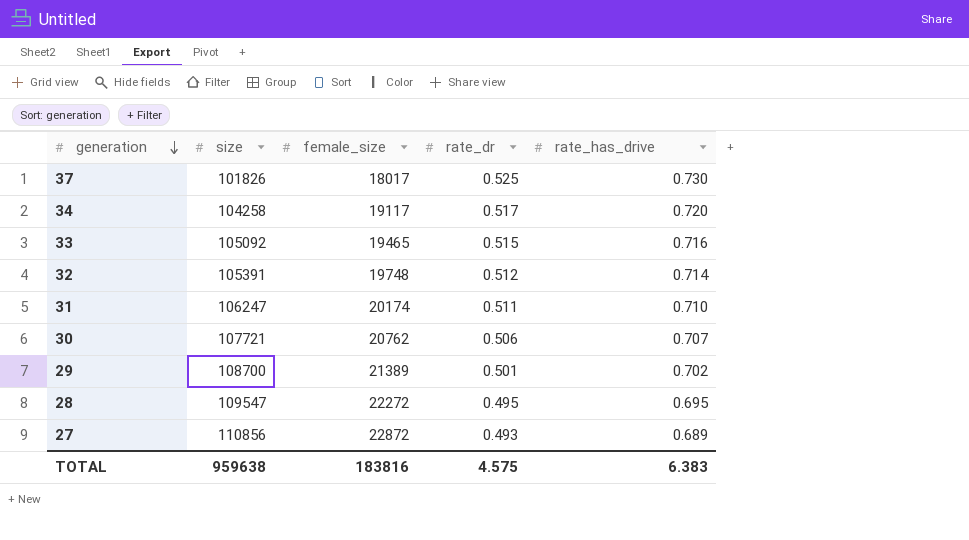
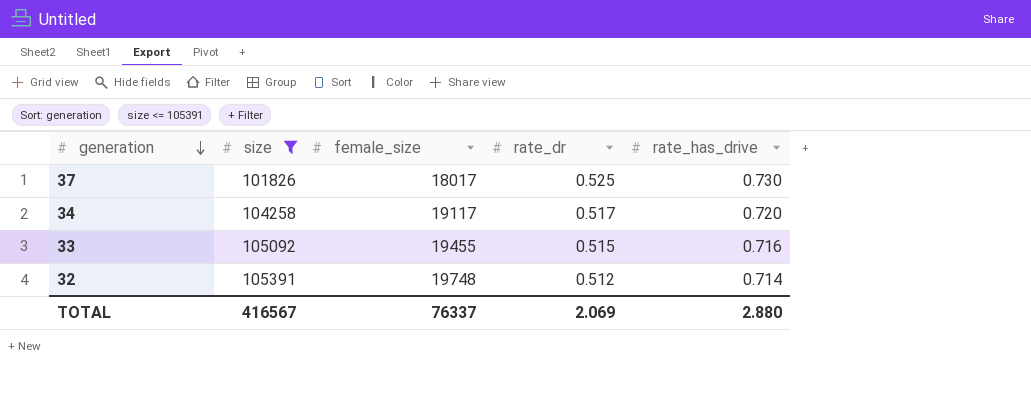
filter: none -> size <= 105391
33 | female_size: 19465 -> 19455
TOTAL | size: 959638 -> 416567
TOTAL | female_size: 183816 -> 76337
TOTAL | rate_dr: 4.575 -> 2.069
TOTAL | rate_has_drive: 6.383 -> 2.880

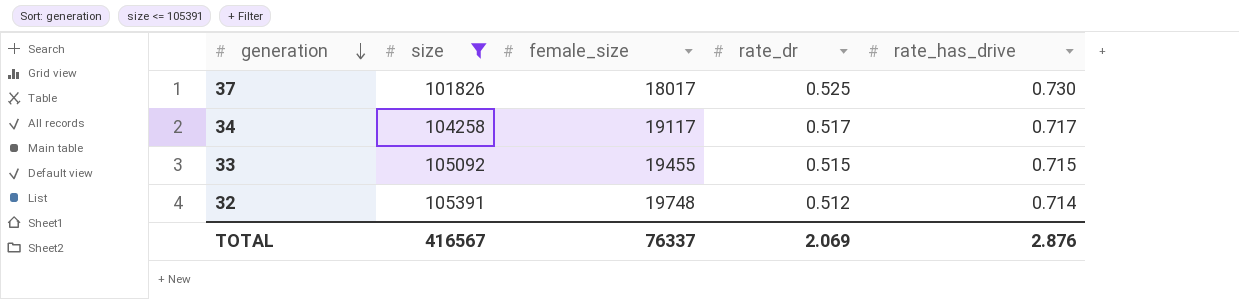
34 | rate_has_drive: 0.720 -> 0.717
33 | rate_has_drive: 0.716 -> 0.715
TOTAL | rate_has_drive: 2.880 -> 2.876

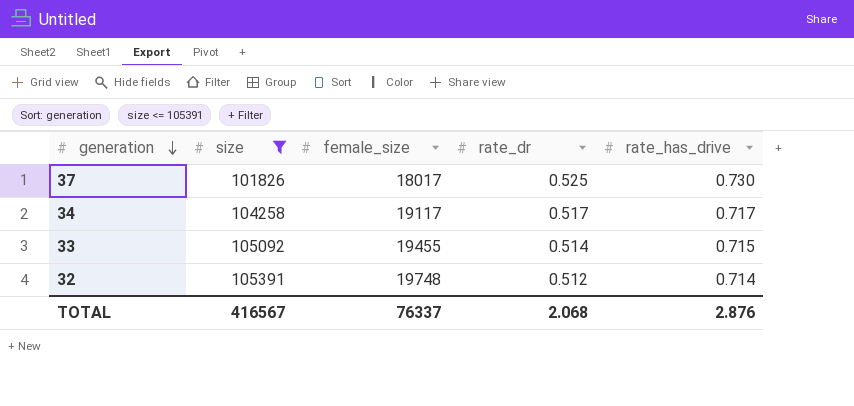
33 | rate_dr: 0.515 -> 0.514
TOTAL | rate_dr: 2.069 -> 2.068

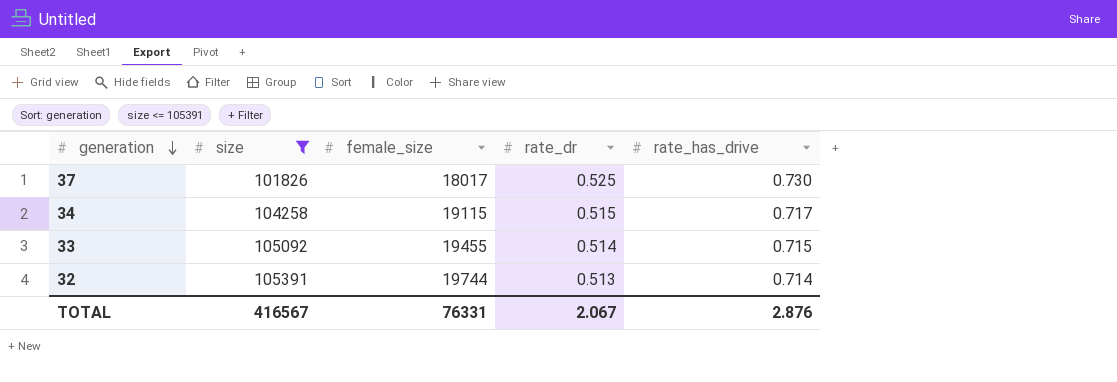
34 | female_size: 19117 -> 19115
34 | rate_dr: 0.517 -> 0.515
32 | female_size: 19748 -> 19744
32 | rate_dr: 0.512 -> 0.513
TOTAL | female_size: 76337 -> 76331
TOTAL | rate_dr: 2.068 -> 2.067

